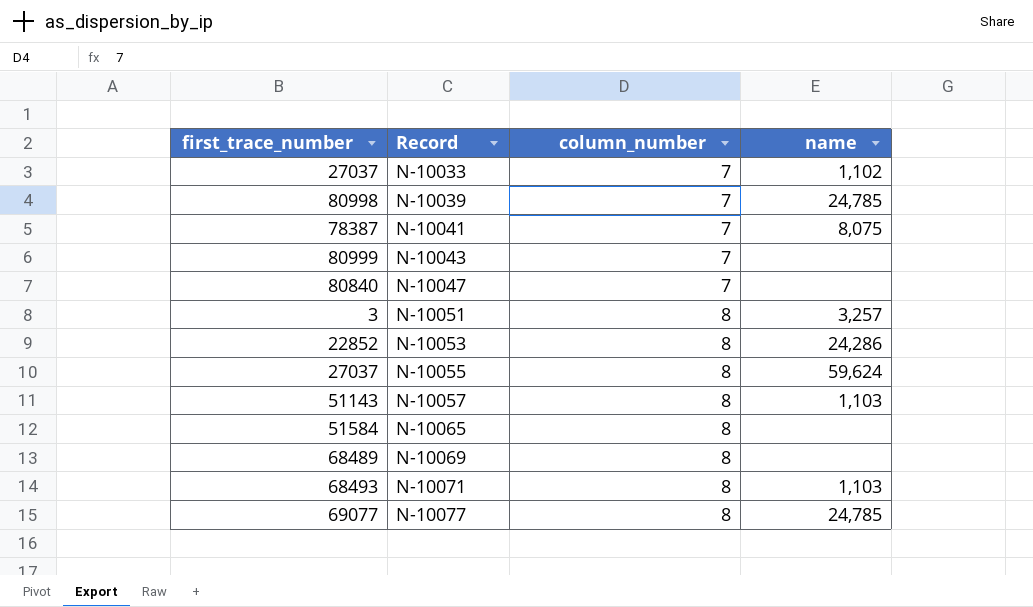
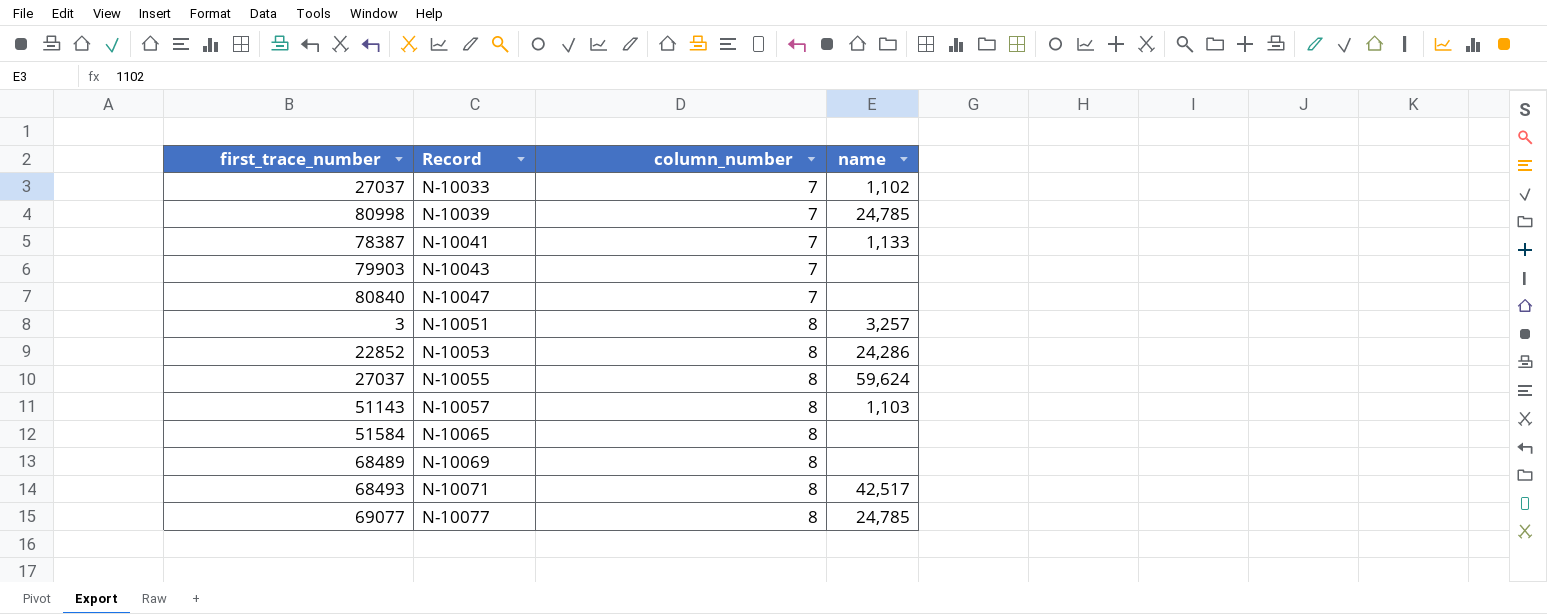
N-10041 | name: 8,075 -> 1,133
N-10043 | first_trace_number: 80999 -> 79903
N-10071 | name: 1,103 -> 42,517

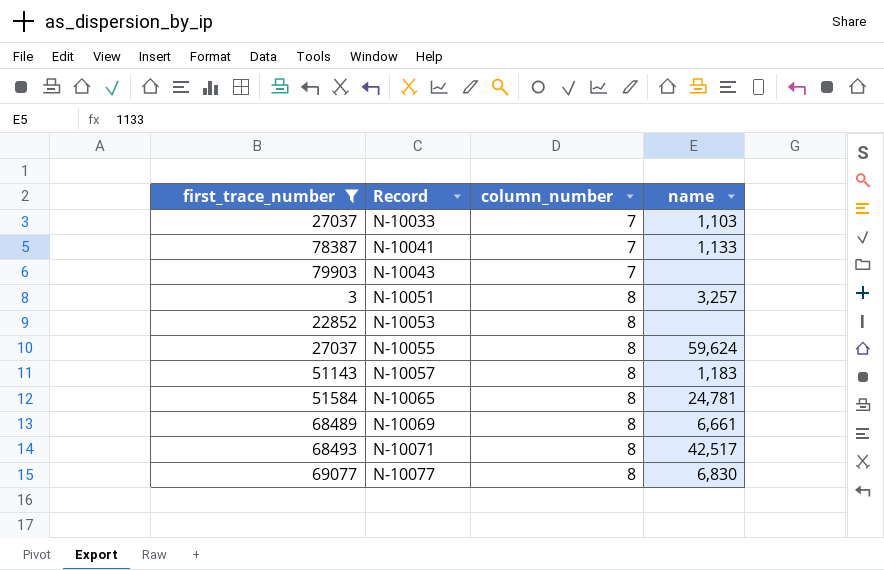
filter: none -> first_trace_number <= 79903
N-10033 | name: 1,102 -> 1,103
N-10053 | name: 24,286 -> none
N-10057 | name: 1,103 -> 1,183
N-10065 | name: none -> 24,781
N-10069 | name: none -> 6,661
N-10077 | name: 24,785 -> 6,830

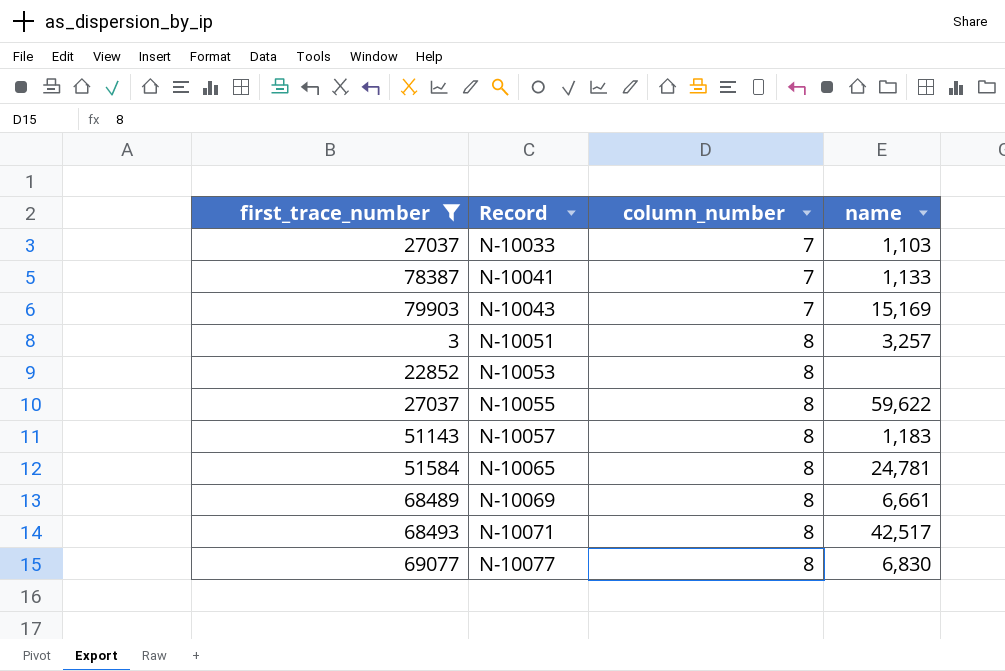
N-10043 | name: none -> 15,169
N-10055 | name: 59,624 -> 59,622

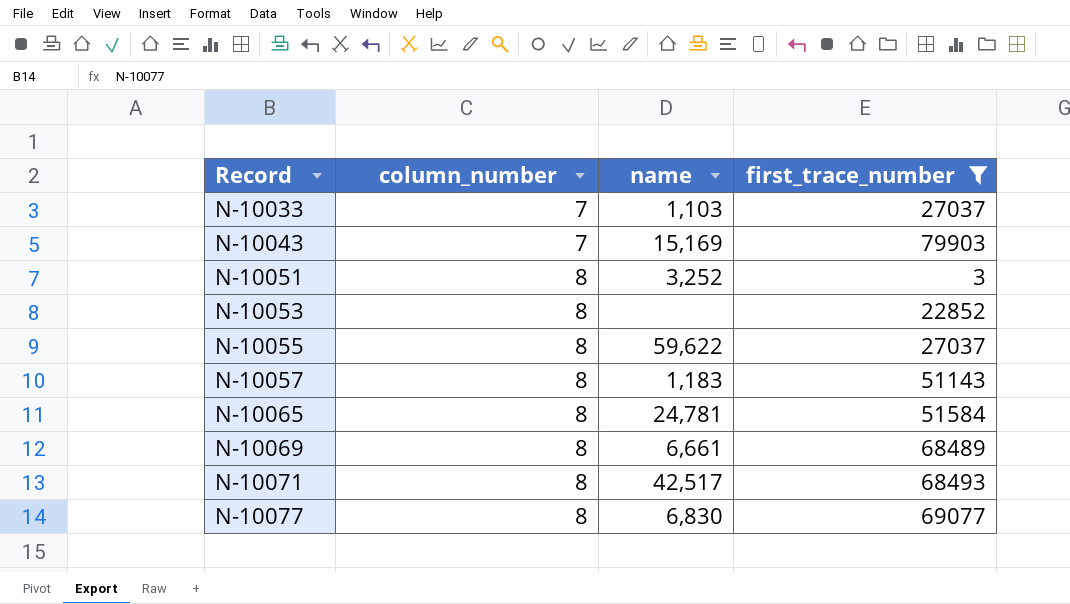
column first_trace_number | position: 1 -> 4
row N-10041: 78387 | 7 | 1,133 -> none
N-10051 | name: 3,257 -> 3,252

